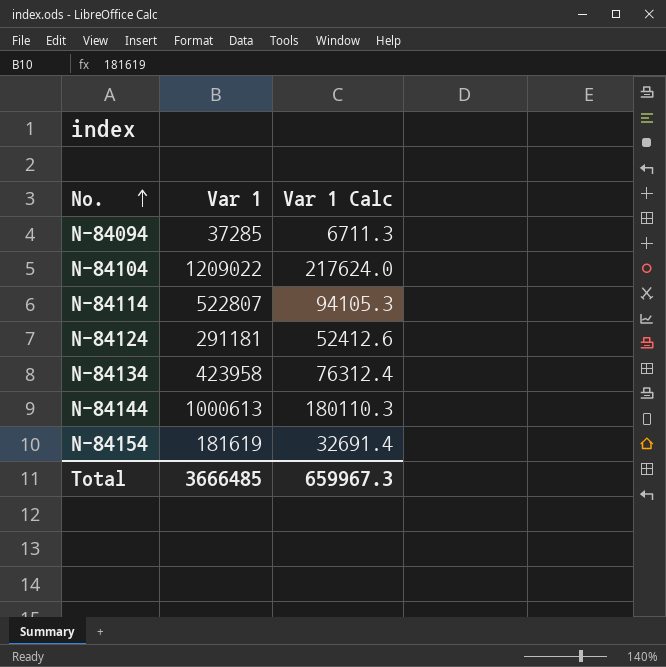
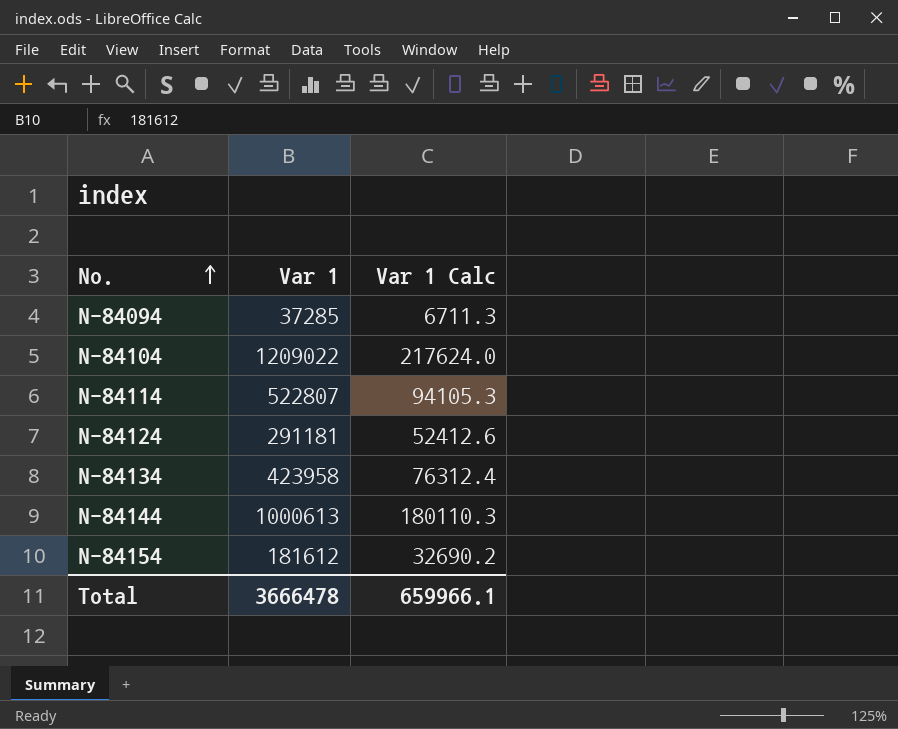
N-84154 | Var 1: 181619 -> 181612
N-84154 | Var 1 Calc: 32691.4 -> 32690.2
Total | Var 1: 3666485 -> 3666478
Total | Var 1 Calc: 659967.3 -> 659966.1

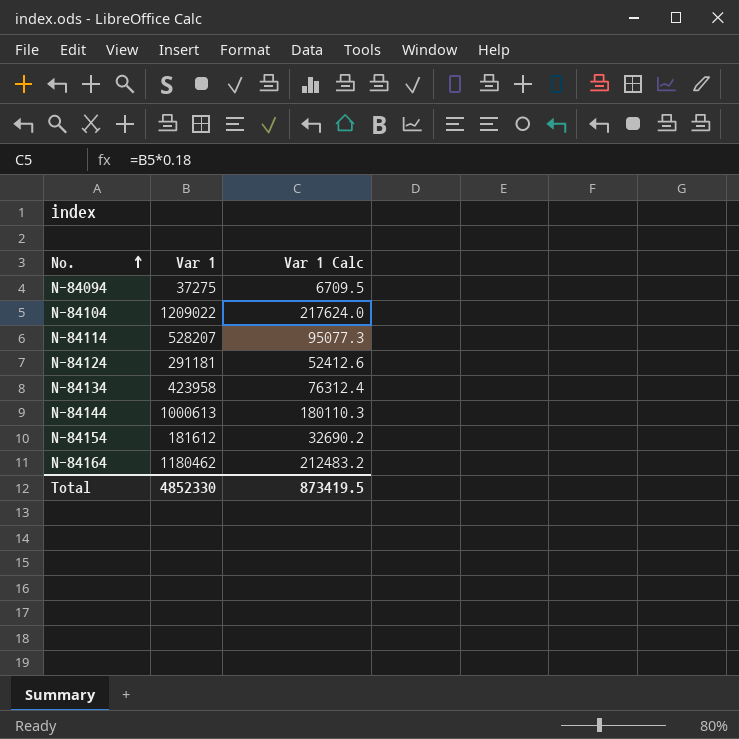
N-84094 | Var 1: 37285 -> 37275
N-84094 | Var 1 Calc: 6711.3 -> 6709.5
N-84114 | Var 1: 522807 -> 528207
N-84114 | Var 1 Calc: 94105.3 -> 95077.3
row N-84164: none -> 1180462 | 212483.2
Total | Var 1: 3666478 -> 4852330
Total | Var 1 Calc: 659966.1 -> 873419.5

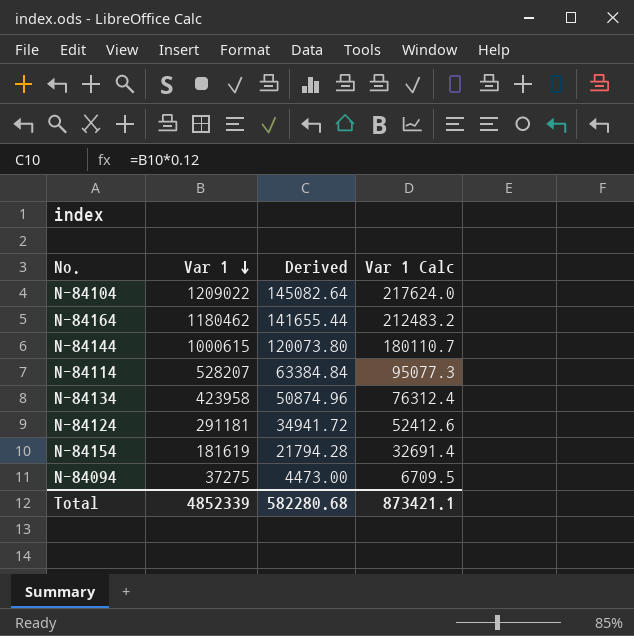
row order: No. ascending -> Var 1 descending
column Derived | formula: none -> [Var 1] * 0.12
N-84144 | Var 1: 1000613 -> 1000615
N-84144 | Var 1 Calc: 180110.3 -> 180110.7
N-84154 | Var 1: 181612 -> 181619
N-84154 | Var 1 Calc: 32690.2 -> 32691.4
Total | Var 1: 4852330 -> 4852339
Total | Var 1 Calc: 873419.5 -> 873421.1

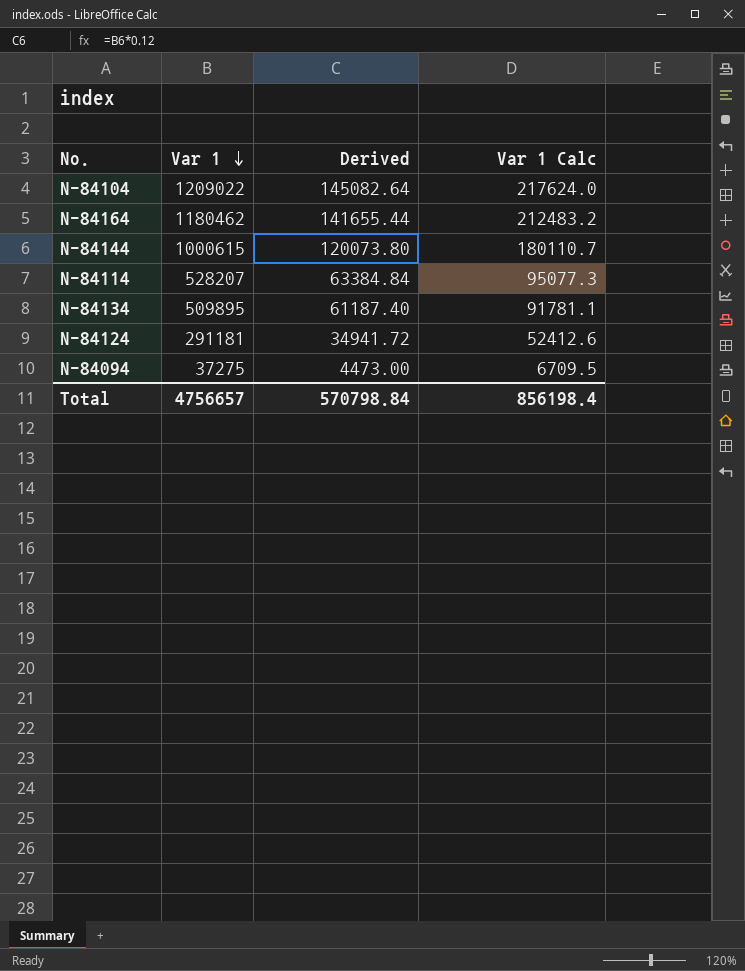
row N-84154: 181619 | 21794.28 | 32691.4 -> none
N-84134 | Var 1: 423958 -> 509895
N-84134 | Derived: 50874.96 -> 61187.40
N-84134 | Var 1 Calc: 76312.4 -> 91781.1
Total | Var 1: 4852339 -> 4756657
Total | Derived: 582280.68 -> 570798.84
Total | Var 1 Calc: 873421.1 -> 856198.4

